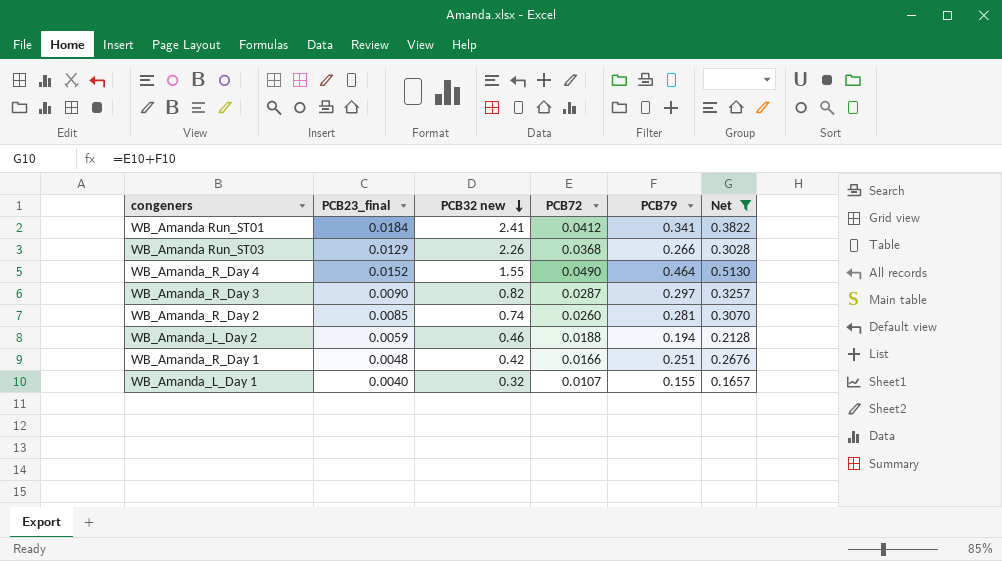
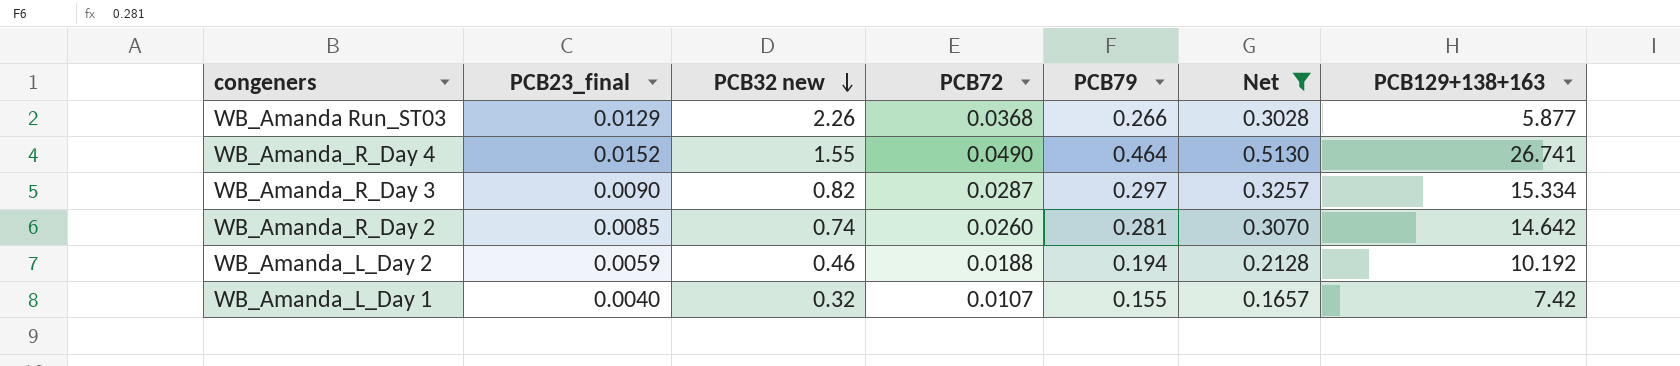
column PCB129+138+163 | position: none -> 7
row WB_Amanda Run_ST01: 0.0184 | 2.41 | 0.0412 | 0.341 | 0.3822 -> none
row WB_Amanda_R_Day 1: 0.0048 | 0.42 | 0.0166 | 0.251 | 0.2676 -> none

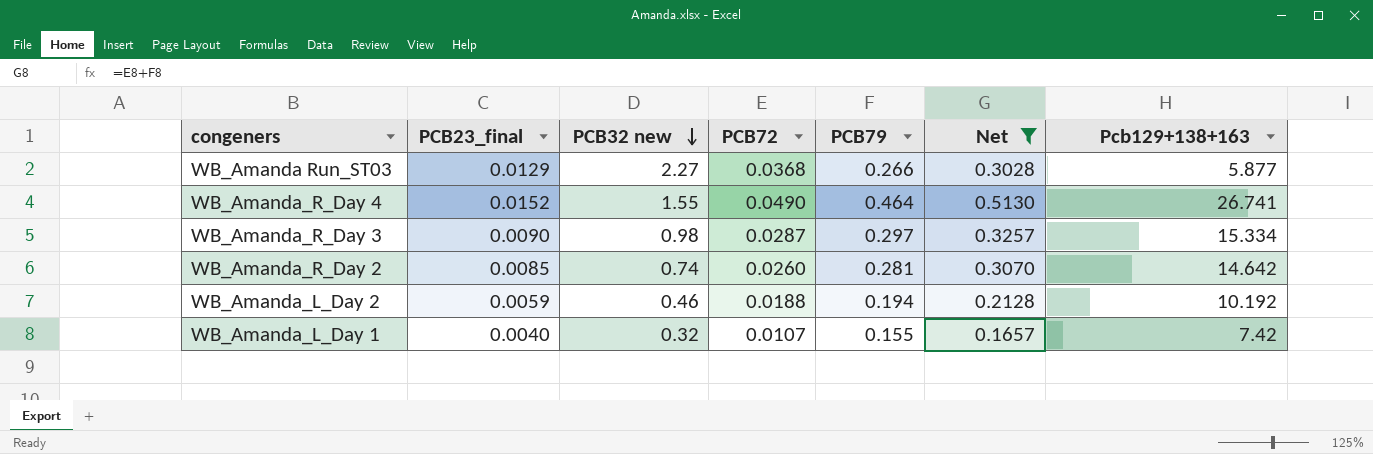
column name: PCB129+138+163 -> Pcb129+138+163
WB_Amanda Run_ST03 | PCB32 new: 2.26 -> 2.27
WB_Amanda_R_Day 3 | PCB32 new: 0.82 -> 0.98

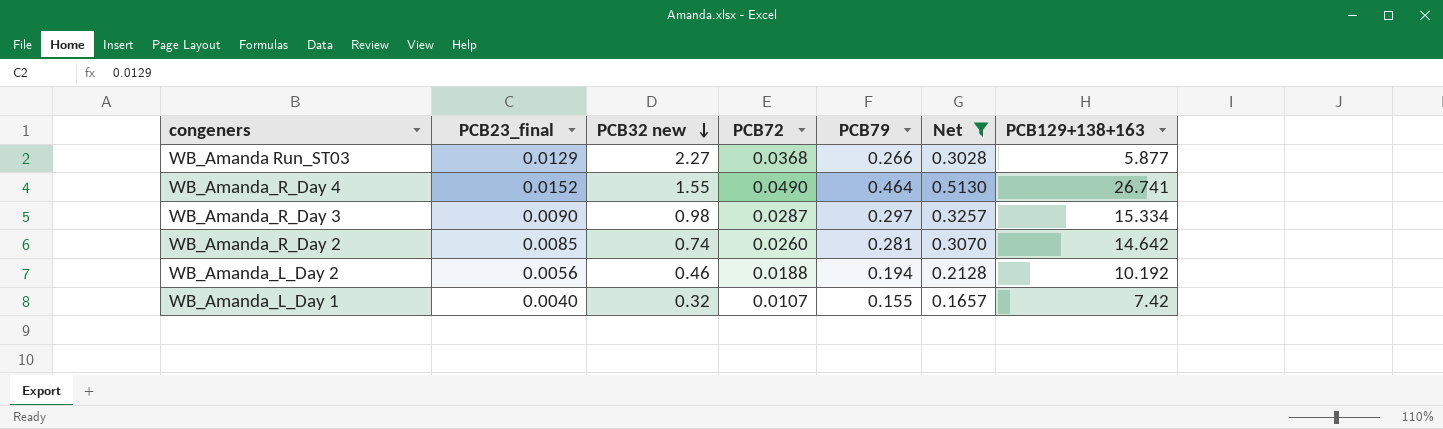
column name: Pcb129+138+163 -> PCB129+138+163
WB_Amanda_L_Day 2 | PCB23_final: 0.0059 -> 0.0056

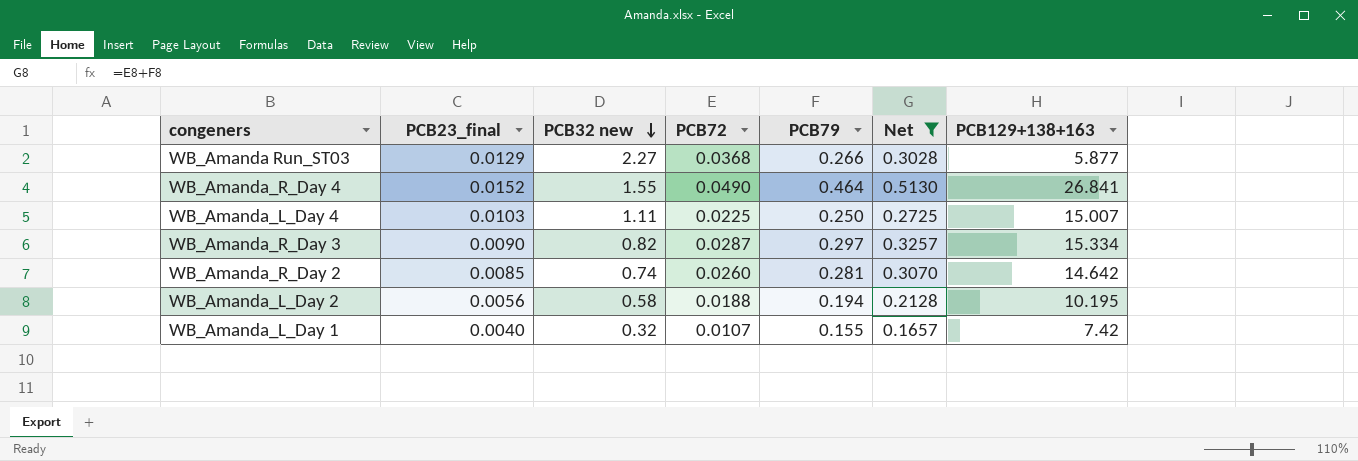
WB_Amanda_R_Day 4 | PCB129+138+163: 26.741 -> 26.841
row WB_Amanda_L_Day 4: none -> 0.0103 | 1.11 | 0.0225 | 0.250 | 0.2725 | 15.007
WB_Amanda_R_Day 3 | PCB32 new: 0.98 -> 0.82
WB_Amanda_L_Day 2 | PCB32 new: 0.46 -> 0.58
WB_Amanda_L_Day 2 | PCB129+138+163: 10.192 -> 10.195

